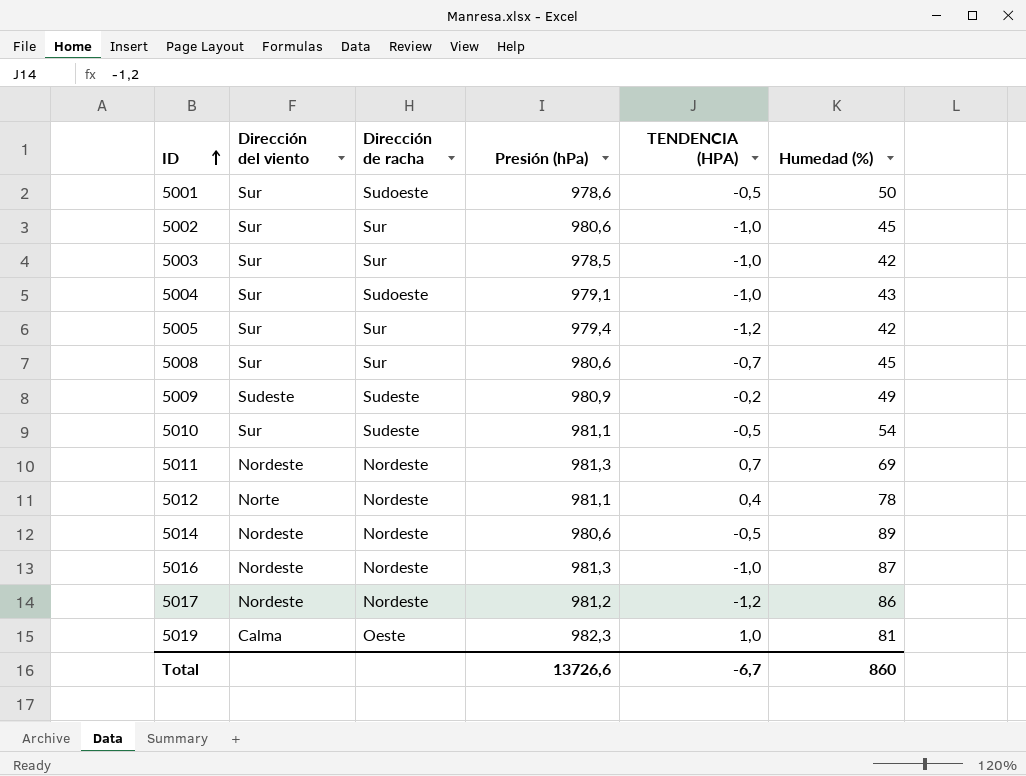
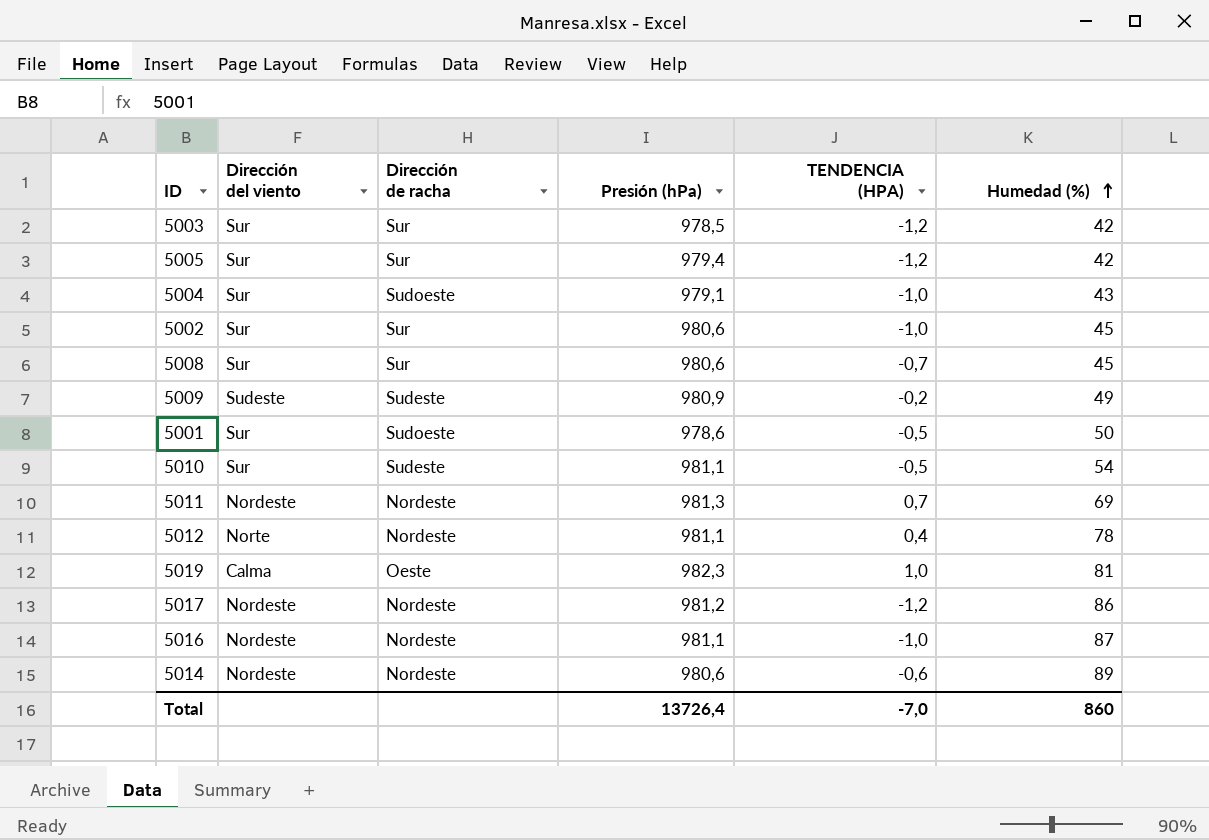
row order: ID ascending -> Humedad (%) ascending
5003 | TENDENCIA (HPA): -1,0 -> -1,2
5016 | Presión (hPa): 981,3 -> 981,1
5014 | TENDENCIA (HPA): -0,5 -> -0,6
Total | Presión (hPa): 13726,6 -> 13726,4
Total | TENDENCIA (HPA): -6,7 -> -7,0

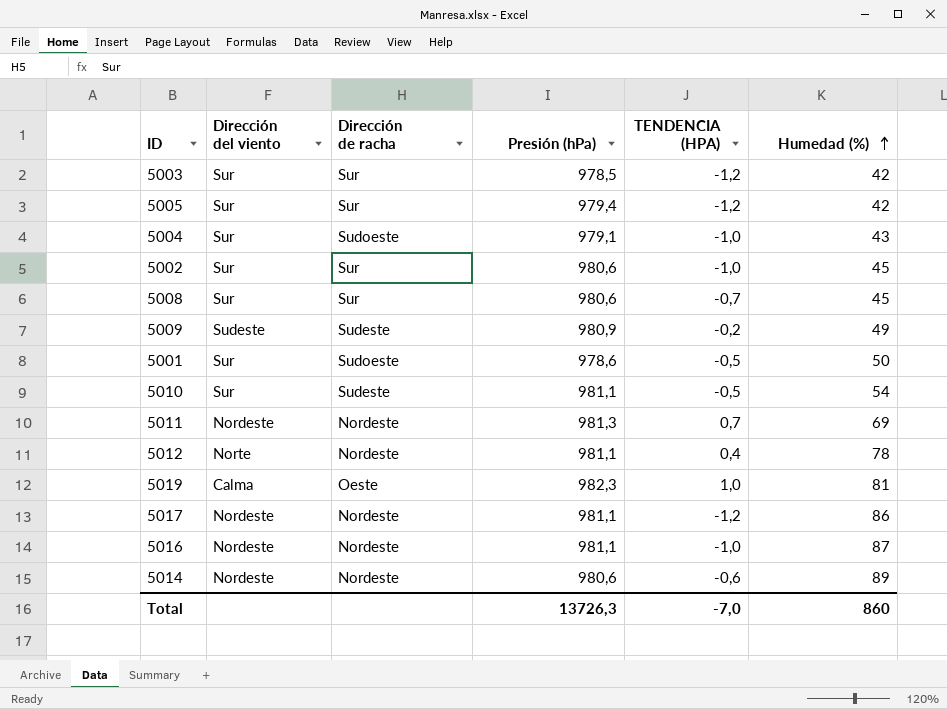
5017 | Presión (hPa): 981,2 -> 981,1
Total | Presión (hPa): 13726,4 -> 13726,3

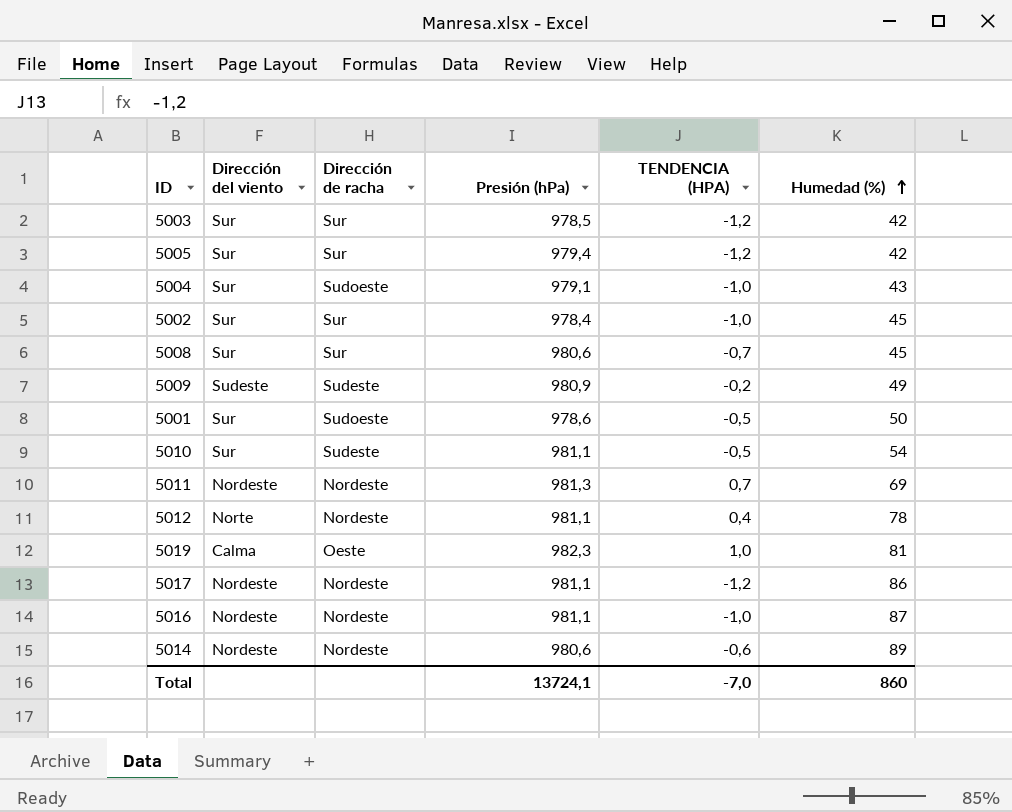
5002 | Presión (hPa): 980,6 -> 978,4
Total | Presión (hPa): 13726,3 -> 13724,1

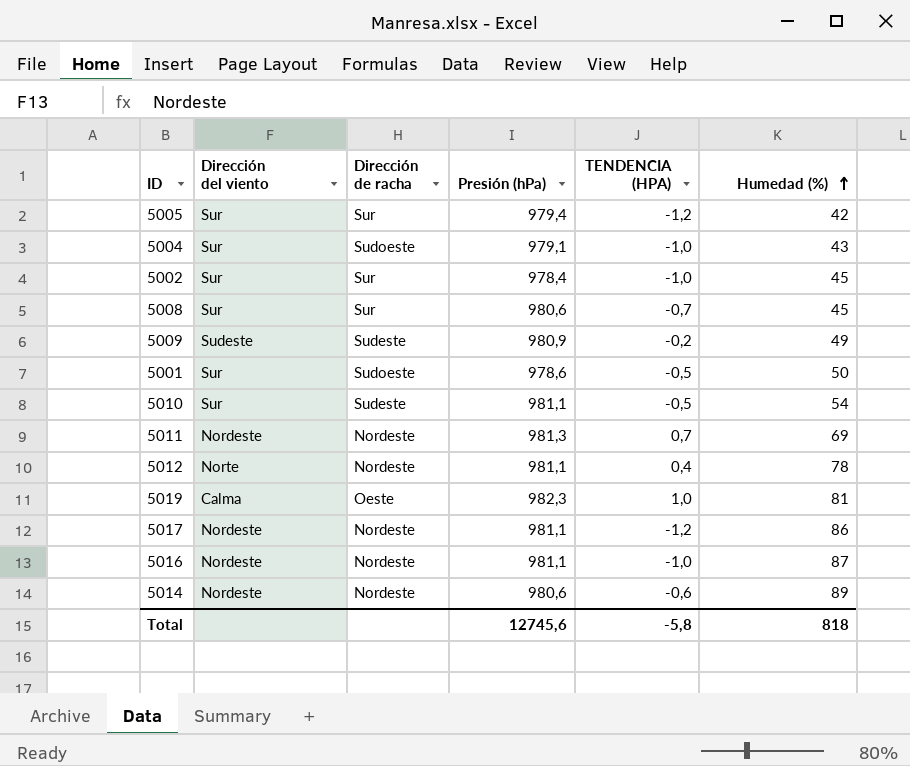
row 5003: Sur | Sur | 978,5 | -1,2 | 42 -> none
Total | Presión (hPa): 13724,1 -> 12745,6
Total | TENDENCIA (HPA): -7,0 -> -5,8
Total | Humedad (%): 860 -> 818

